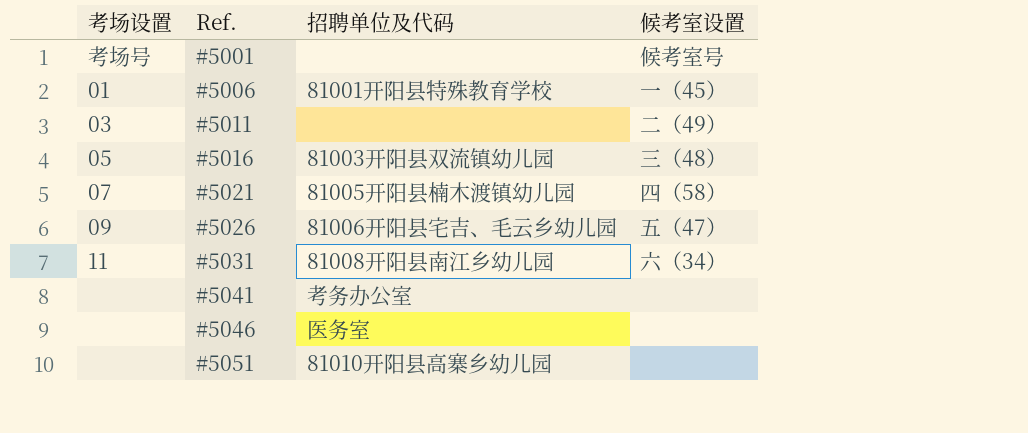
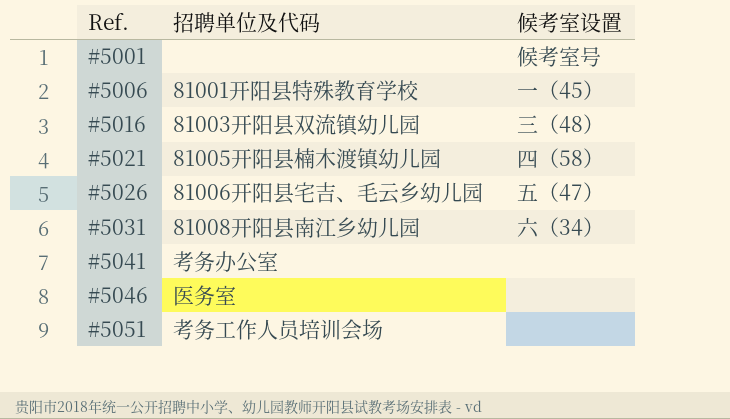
column 考场设置 | position: 1 -> none
row #5011: 03 | none | 二（49） -> none
#5051 | 招聘单位及代码: 81010开阳县高寨乡幼儿园 -> 考务工作人员培训会场

